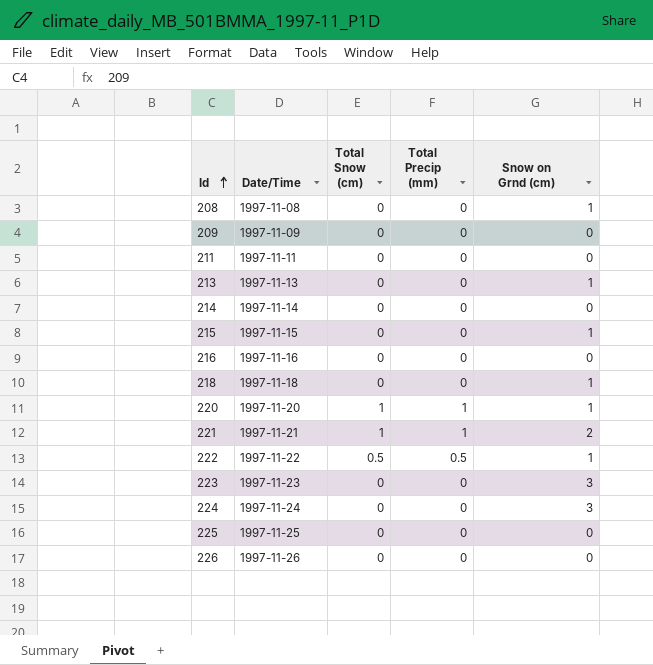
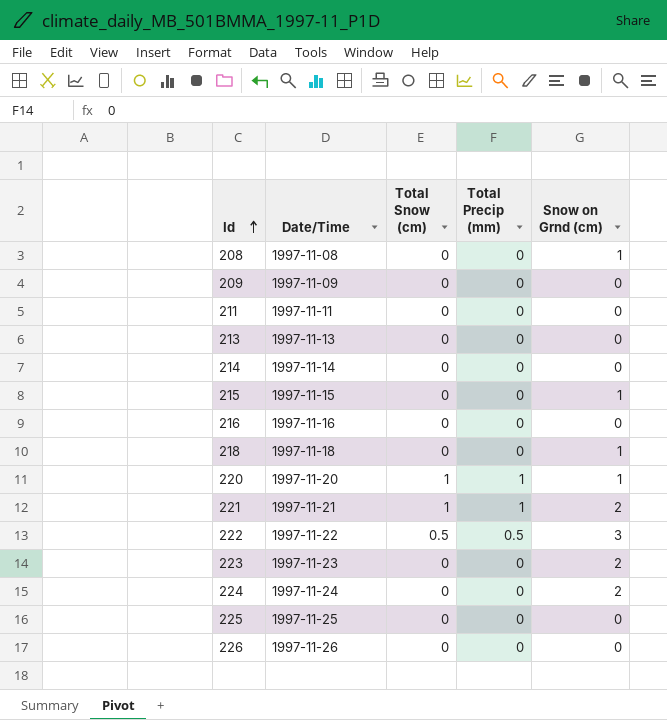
213 | Snow on Grnd (cm): 1 -> 0
222 | Snow on Grnd (cm): 1 -> 3
223 | Snow on Grnd (cm): 3 -> 2
224 | Snow on Grnd (cm): 3 -> 2

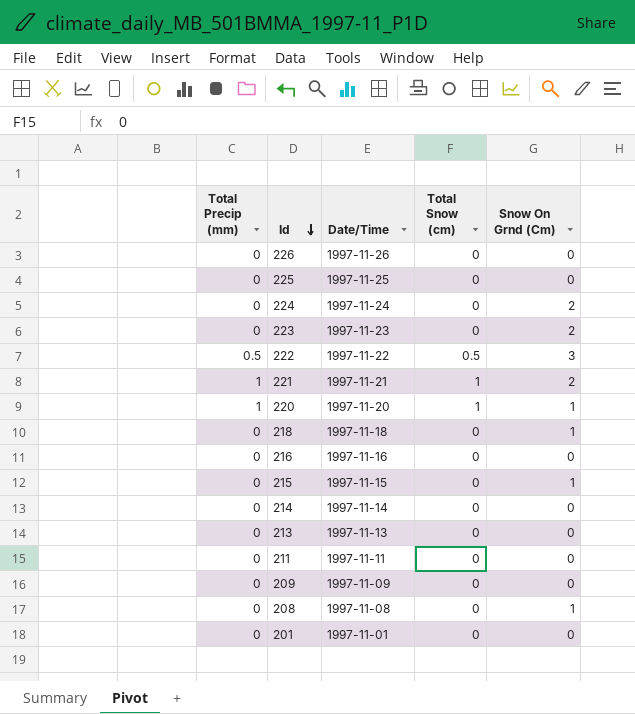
row order: Id ascending -> Id descending
column Total Precip (mm) | position: 4 -> 1
column name: Snow on Grnd (cm) -> Snow On Grnd (Cm)
row 201: none -> 0 | 1997-11-01 | 0 | 0

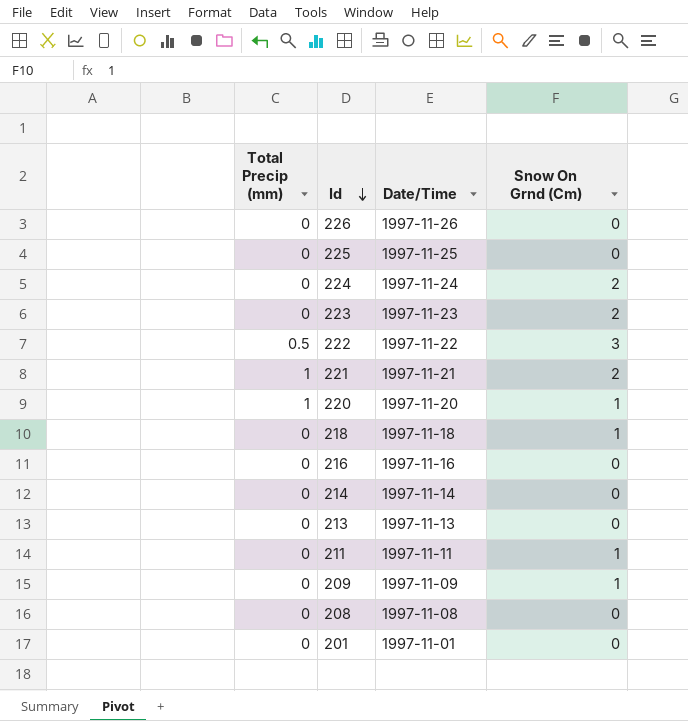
column Total Snow (cm) | position: 4 -> none
row 215: 0 | 1997-11-15 | 0 | 1 -> none
211 | Snow On Grnd (Cm): 0 -> 1
209 | Snow On Grnd (Cm): 0 -> 1
208 | Snow On Grnd (Cm): 1 -> 0

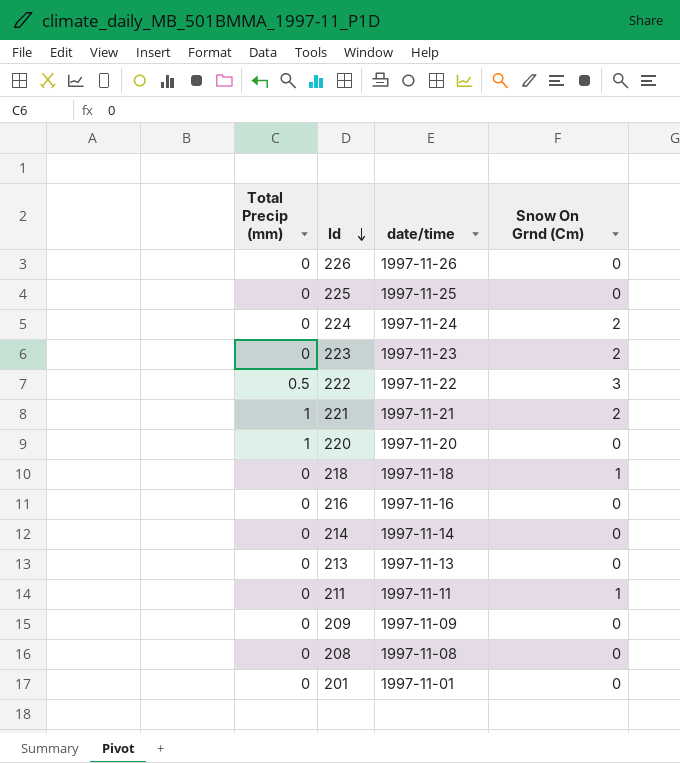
column name: Date/Time -> date/time
220 | Snow On Grnd (Cm): 1 -> 0
209 | Snow On Grnd (Cm): 1 -> 0

